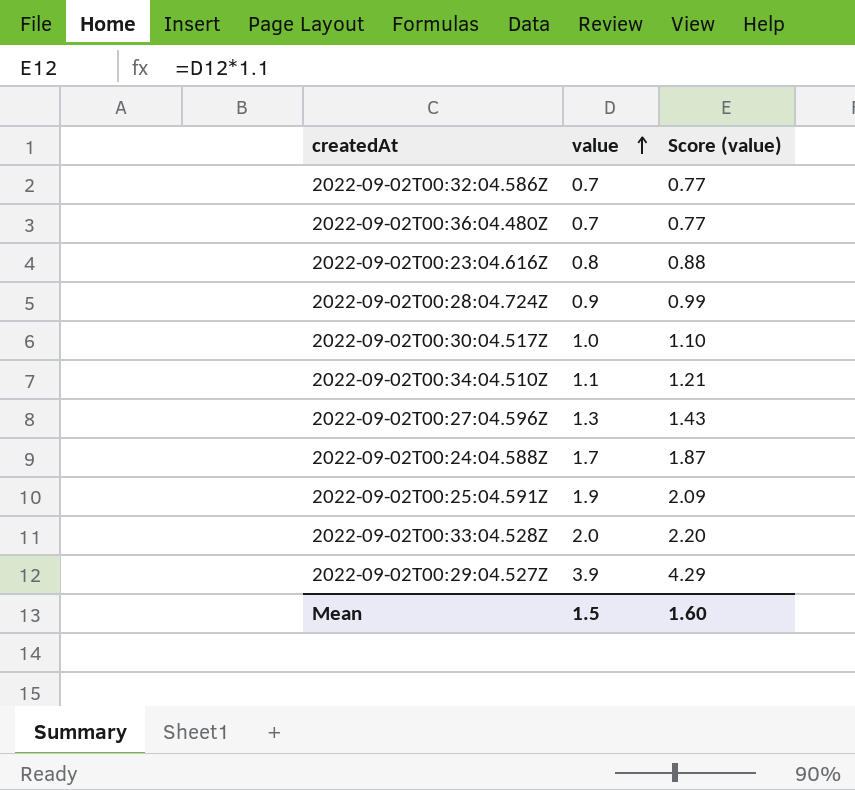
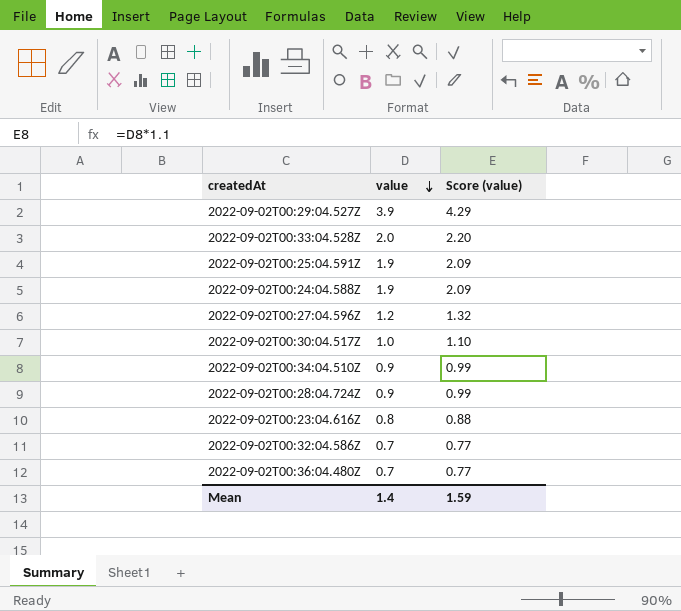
row order: value ascending -> value descending
2022-09-02T00:24:04.588Z | value: 1.7 -> 1.9
2022-09-02T00:24:04.588Z | Score (value): 1.87 -> 2.09
2022-09-02T00:27:04.596Z | value: 1.3 -> 1.2
2022-09-02T00:27:04.596Z | Score (value): 1.43 -> 1.32
2022-09-02T00:34:04.510Z | value: 1.1 -> 0.9
2022-09-02T00:34:04.510Z | Score (value): 1.21 -> 0.99
Mean | value: 1.5 -> 1.4
Mean | Score (value): 1.60 -> 1.59

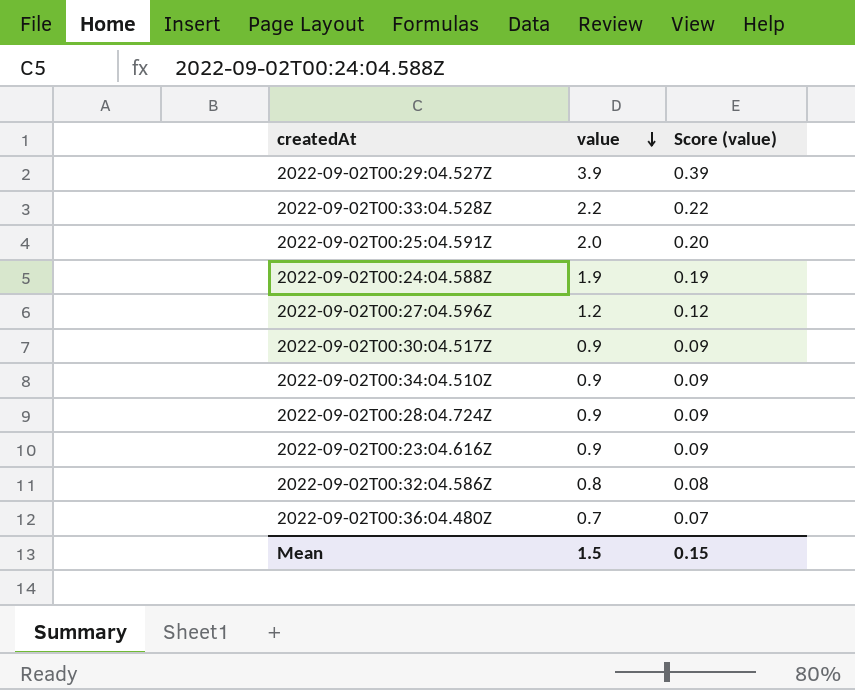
column Score (value) | formula: [value] * 1.1 -> [value] * 0.1
2022-09-02T00:33:04.528Z | value: 2.0 -> 2.2
2022-09-02T00:25:04.591Z | value: 1.9 -> 2.0
2022-09-02T00:30:04.517Z | value: 1.0 -> 0.9
2022-09-02T00:23:04.616Z | value: 0.8 -> 0.9
2022-09-02T00:32:04.586Z | value: 0.7 -> 0.8
Mean | value: 1.4 -> 1.5
Mean | Score (value): 1.59 -> 0.15

